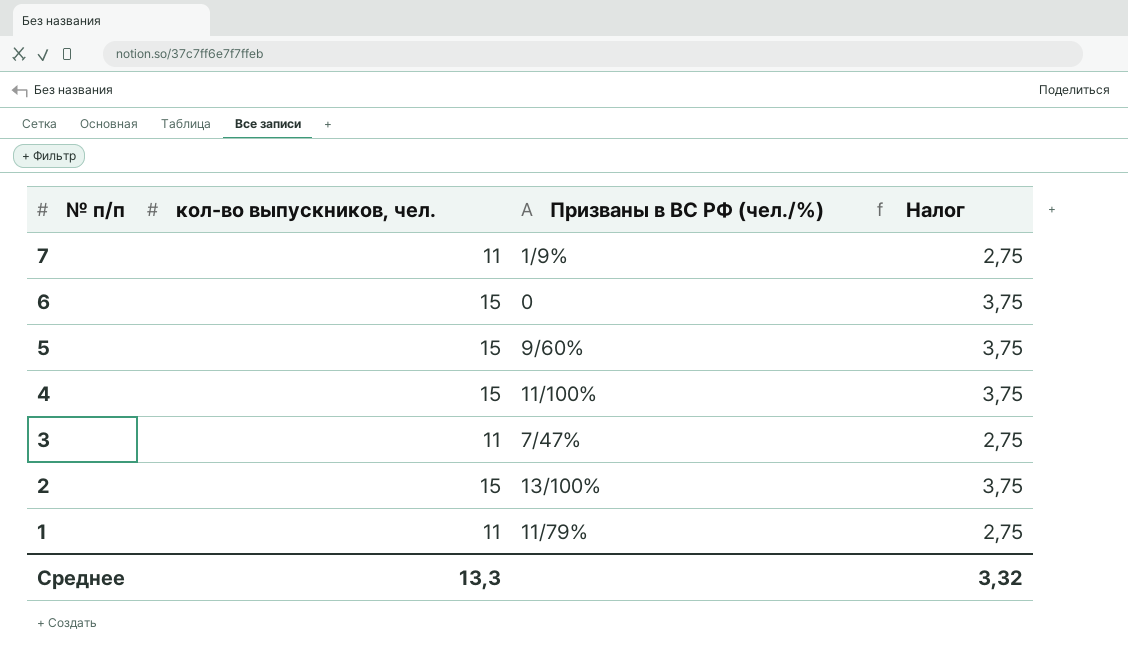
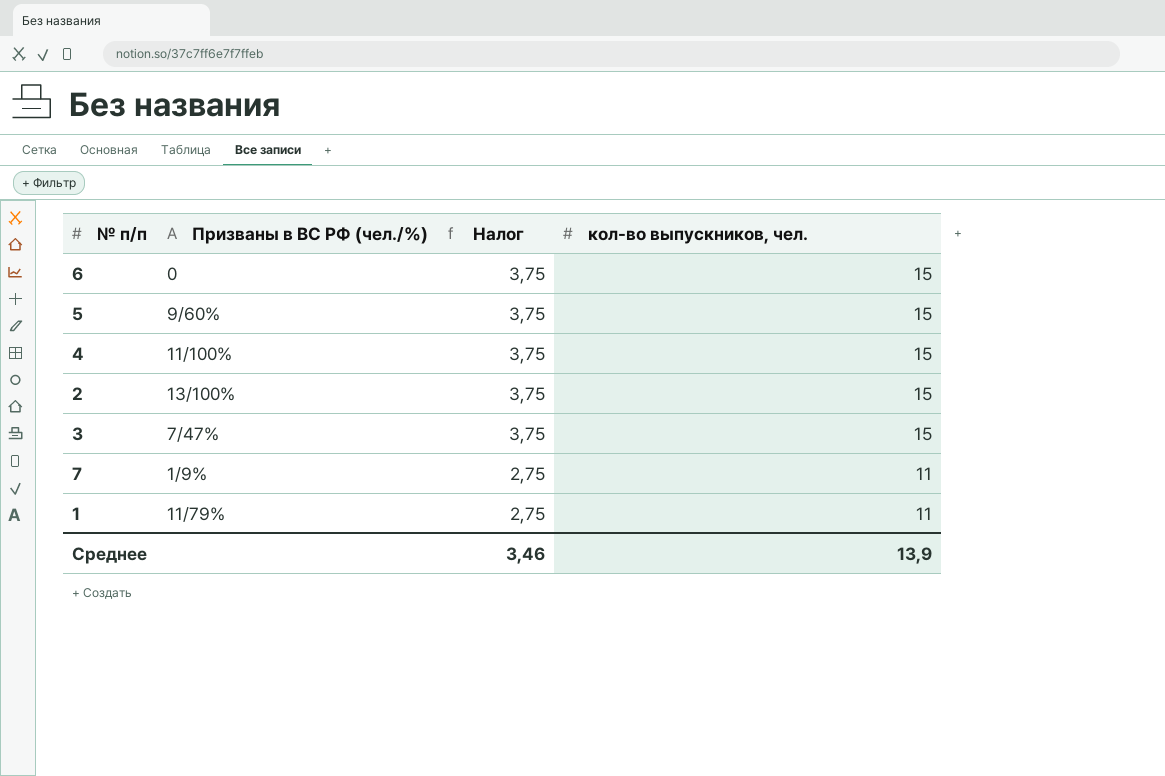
row order: № п/п descending -> Налог descending
column кол-во выпускников, чел. | position: 2 -> 4
3 | Налог: 2,75 -> 3,75
3 | кол-во выпускников, чел.: 11 -> 15
Среднее | Налог: 3,32 -> 3,46
Среднее | кол-во выпускников, чел.: 13,3 -> 13,9

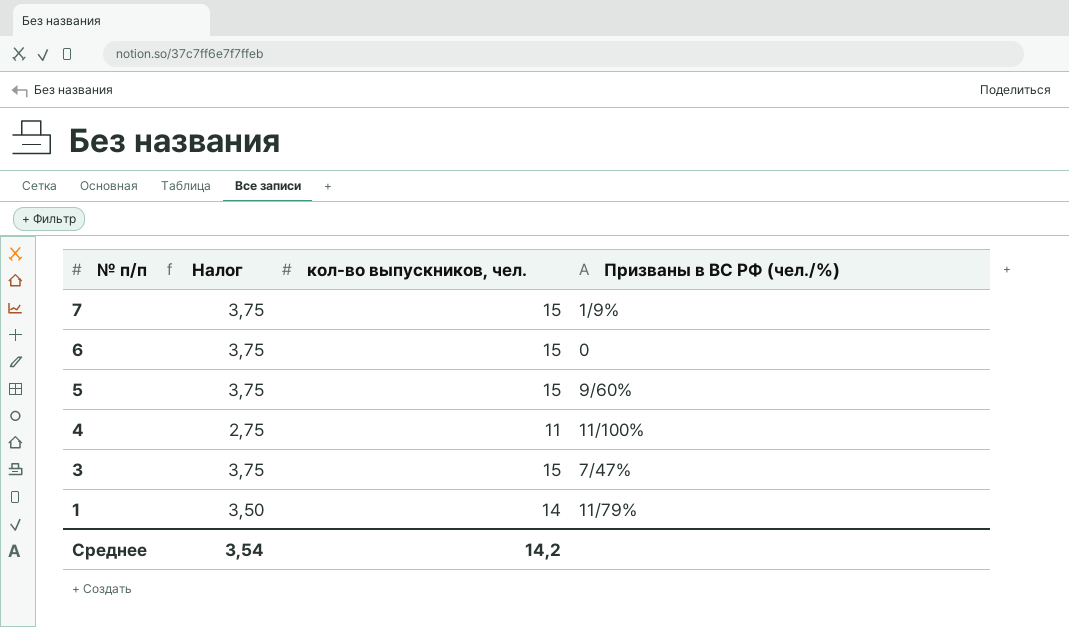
row order: Налог descending -> № п/п descending
column Призваны в ВС РФ (чел./%) | position: 2 -> 4
row 2: 13/100% | 3,75 | 15 -> none
7 | Налог: 2,75 -> 3,75
7 | кол-во выпускников, чел.: 11 -> 15
4 | Налог: 3,75 -> 2,75
4 | кол-во выпускников, чел.: 15 -> 11
1 | Налог: 2,75 -> 3,50
1 | кол-во выпускников, чел.: 11 -> 14
Среднее | Налог: 3,46 -> 3,54
Среднее | кол-во выпускников, чел.: 13,9 -> 14,2

